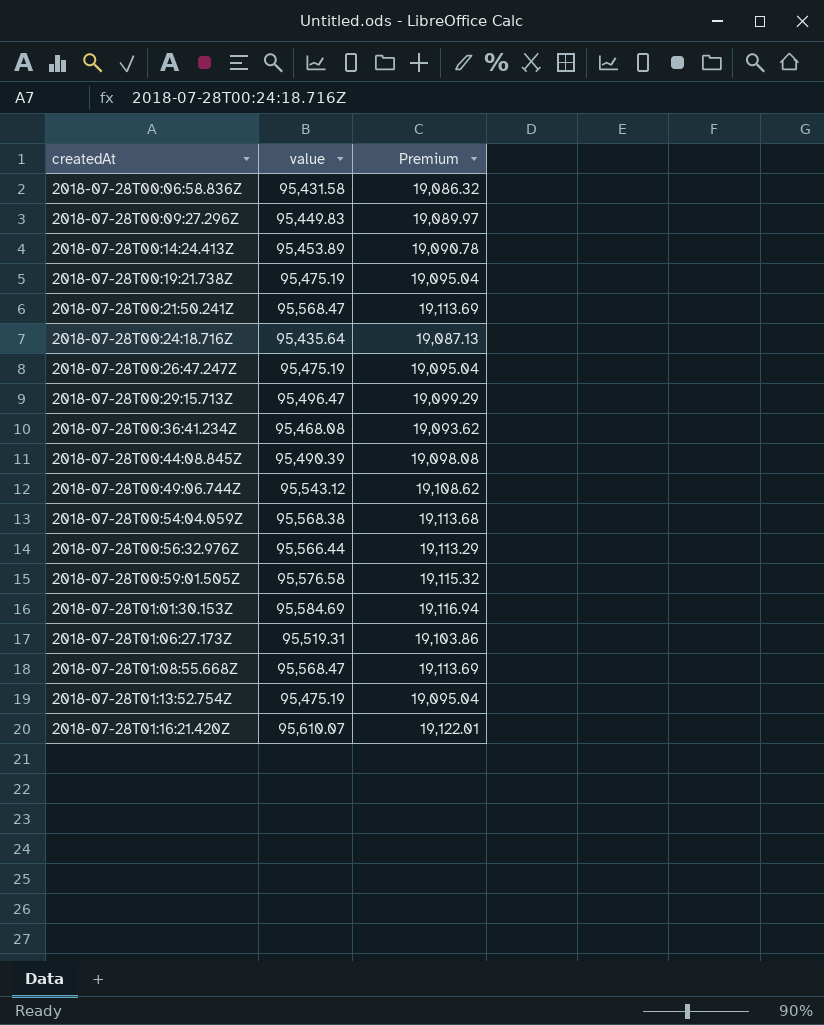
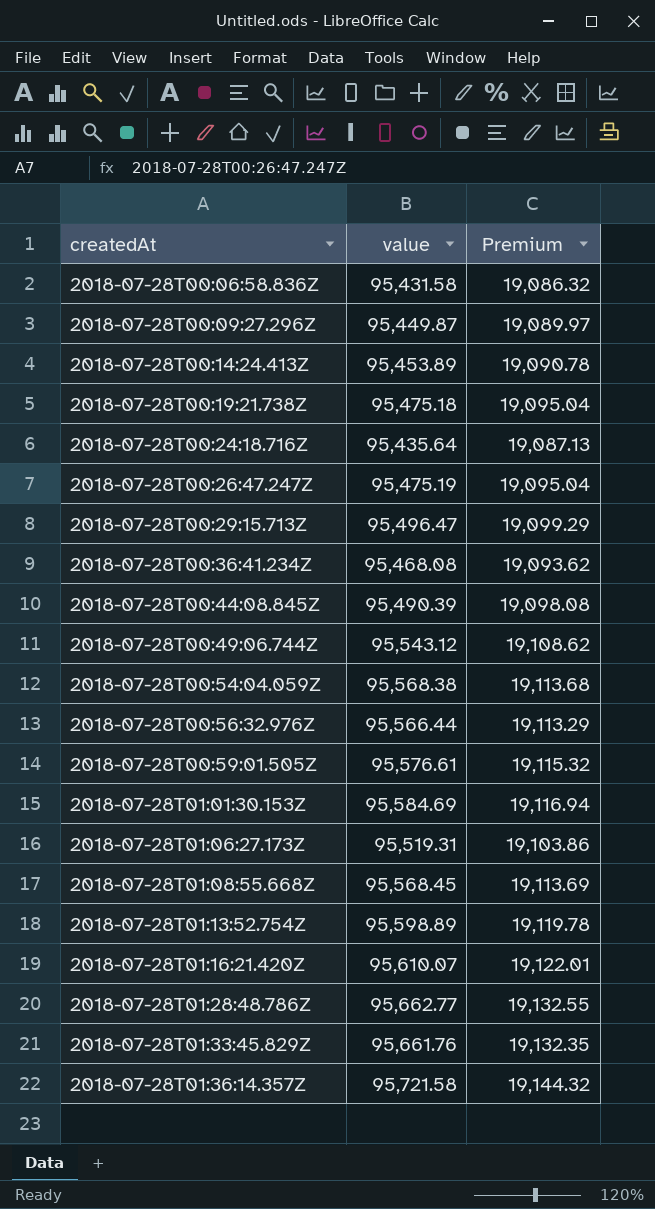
row 2018-07-28T00:21:50.241Z: 95,568.47 | 19,113.69 -> none
2018-07-28T00:09:27.296Z | value: 95,449.83 -> 95,449.87
2018-07-28T00:19:21.738Z | value: 95,475.19 -> 95,475.18
2018-07-28T00:59:01.505Z | value: 95,576.58 -> 95,576.61
2018-07-28T01:08:55.668Z | value: 95,568.47 -> 95,568.45
2018-07-28T01:13:52.754Z | value: 95,475.19 -> 95,598.89
2018-07-28T01:13:52.754Z | Premium: 19,095.04 -> 19,119.78
row 2018-07-28T01:28:48.786Z: none -> 95,662.77 | 19,132.55
row 2018-07-28T01:33:45.829Z: none -> 95,661.76 | 19,132.35
row 2018-07-28T01:36:14.357Z: none -> 95,721.58 | 19,144.32

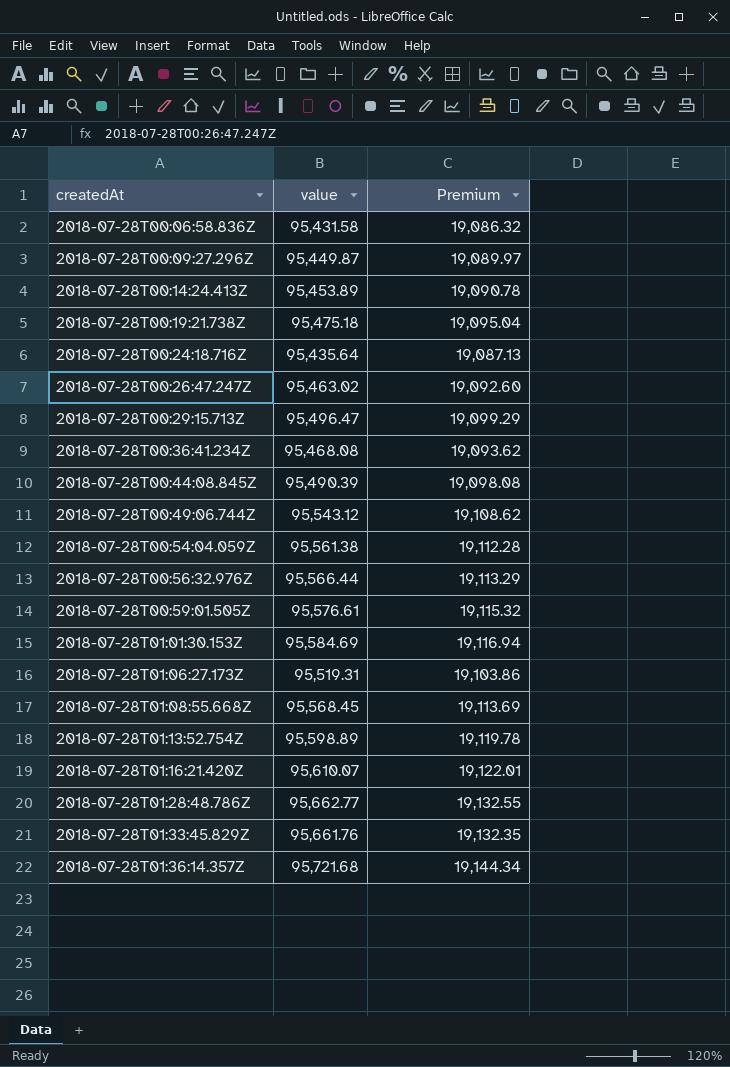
2018-07-28T00:26:47.247Z | value: 95,475.19 -> 95,463.02
2018-07-28T00:26:47.247Z | Premium: 19,095.04 -> 19,092.60
2018-07-28T00:54:04.059Z | value: 95,568.38 -> 95,561.38
2018-07-28T00:54:04.059Z | Premium: 19,113.68 -> 19,112.28
2018-07-28T01:36:14.357Z | value: 95,721.58 -> 95,721.68
2018-07-28T01:36:14.357Z | Premium: 19,144.32 -> 19,144.34

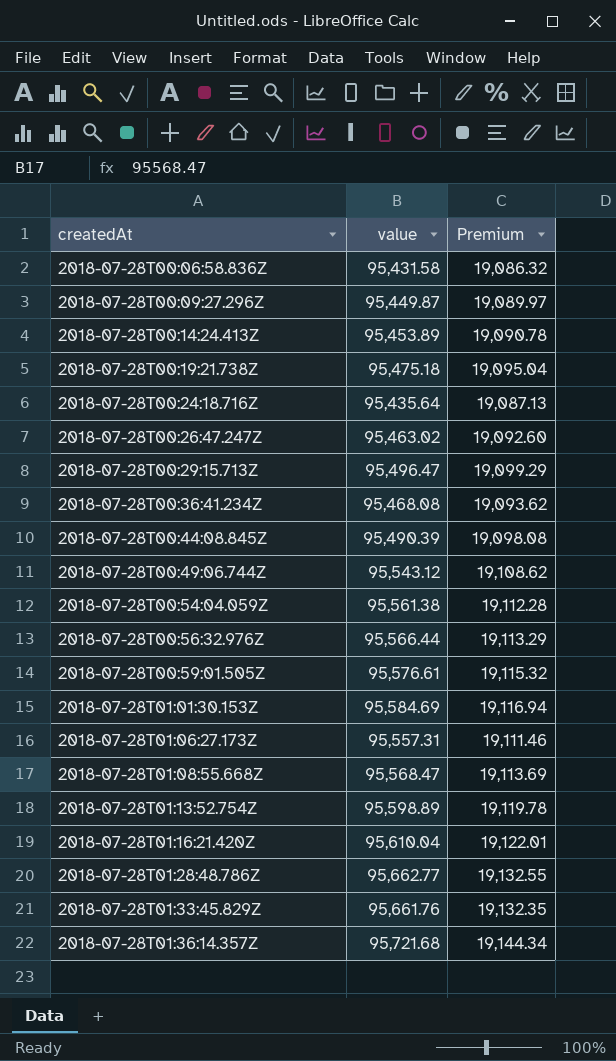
2018-07-28T01:06:27.173Z | value: 95,519.31 -> 95,557.31
2018-07-28T01:06:27.173Z | Premium: 19,103.86 -> 19,111.46
2018-07-28T01:08:55.668Z | value: 95,568.45 -> 95,568.47
2018-07-28T01:16:21.420Z | value: 95,610.07 -> 95,610.04

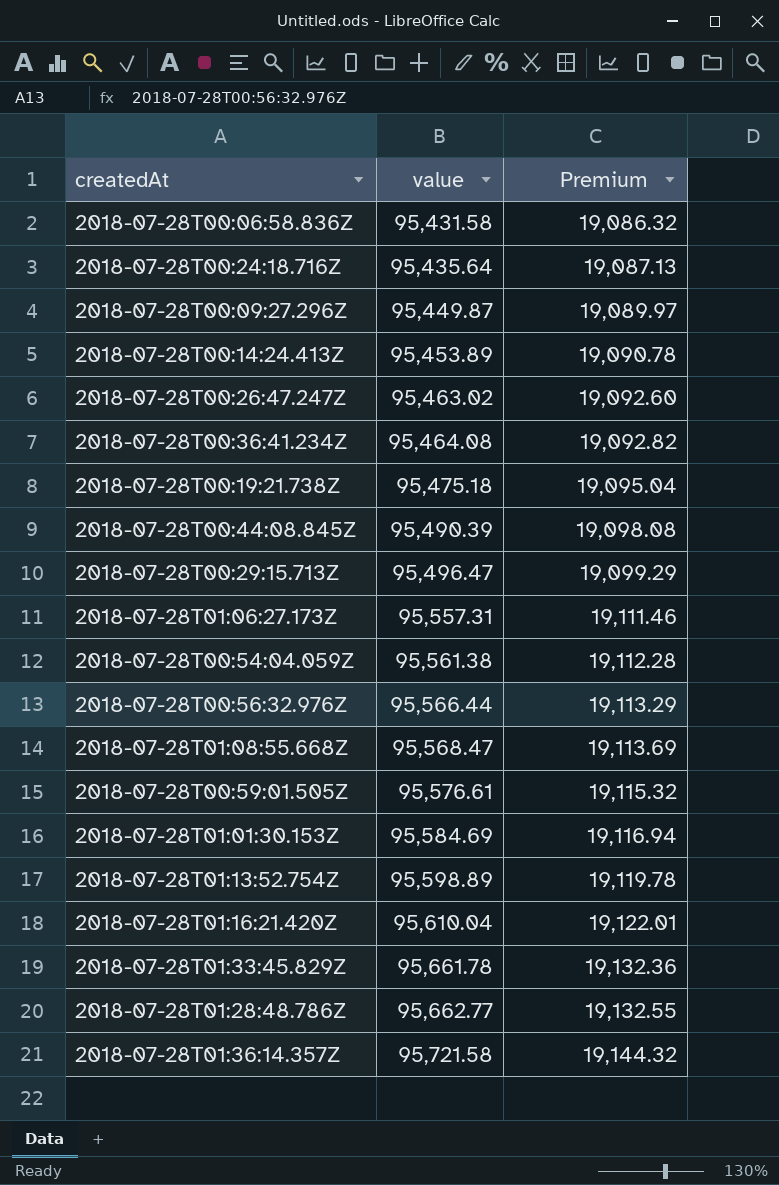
row order: createdAt ascending -> value ascending
row 2018-07-28T00:49:06.744Z: 95,543.12 | 19,108.62 -> none
2018-07-28T00:36:41.234Z | value: 95,468.08 -> 95,464.08
2018-07-28T00:36:41.234Z | Premium: 19,093.62 -> 19,092.82
2018-07-28T01:33:45.829Z | value: 95,661.76 -> 95,661.78
2018-07-28T01:33:45.829Z | Premium: 19,132.35 -> 19,132.36
2018-07-28T01:36:14.357Z | value: 95,721.68 -> 95,721.58
2018-07-28T01:36:14.357Z | Premium: 19,144.34 -> 19,144.32

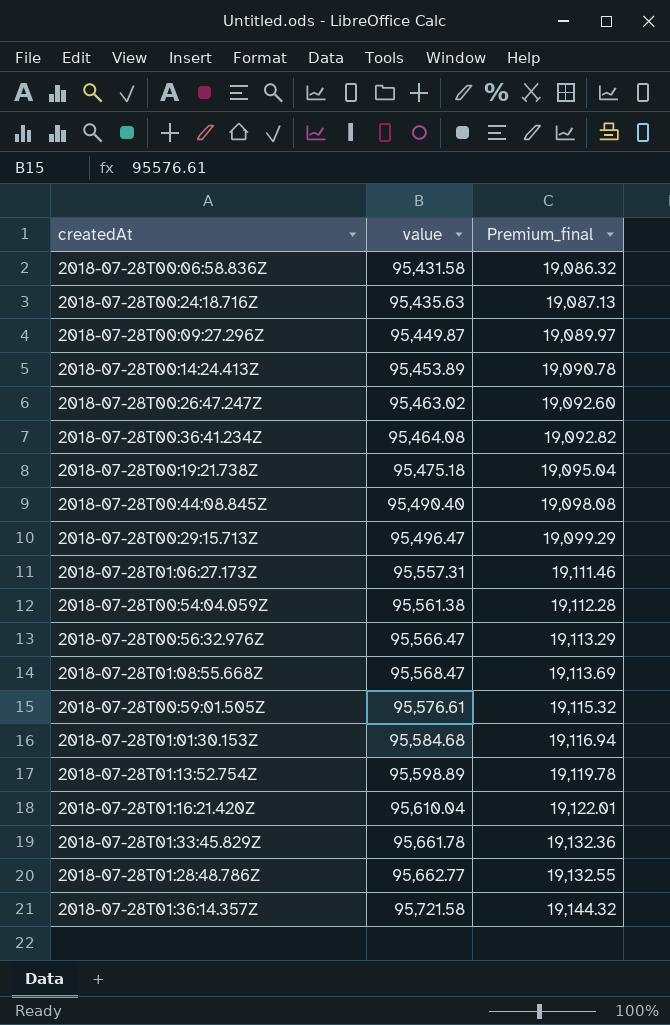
column name: Premium -> Premium_final
2018-07-28T00:24:18.716Z | value: 95,435.64 -> 95,435.63
2018-07-28T00:44:08.845Z | value: 95,490.39 -> 95,490.40
2018-07-28T00:56:32.976Z | value: 95,566.44 -> 95,566.47
2018-07-28T01:01:30.153Z | value: 95,584.69 -> 95,584.68

